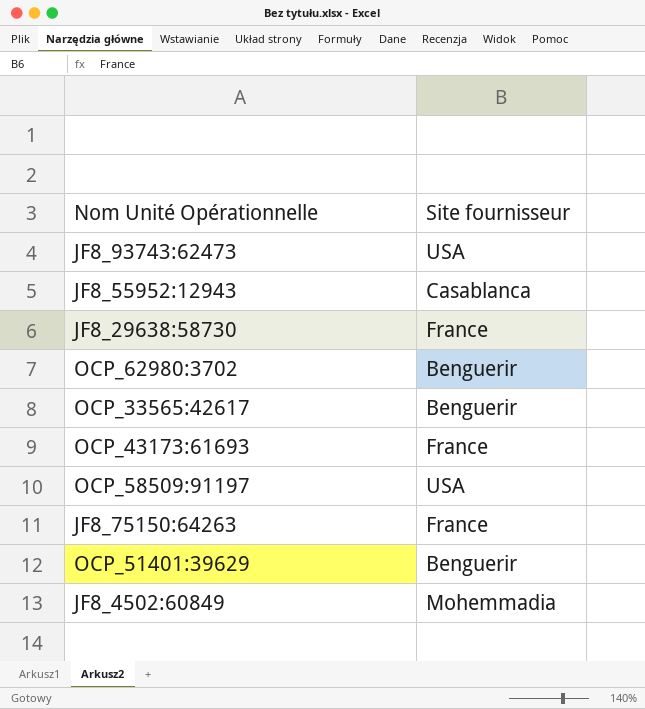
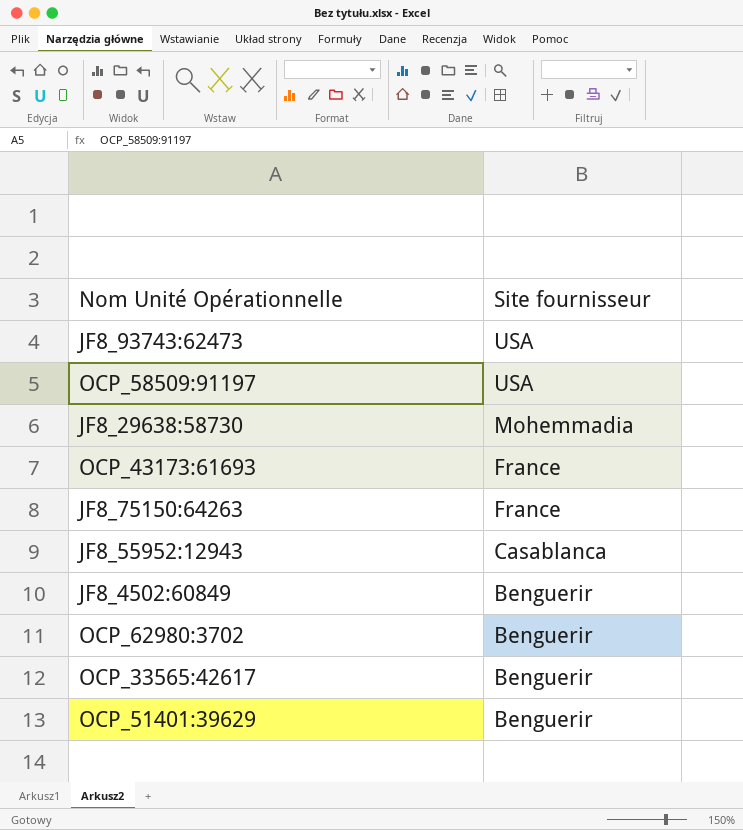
row order: none -> Site fournisseur descending
JF8_29638:58730 | Site fournisseur: France -> Mohemmadia
JF8_4502:60849 | Site fournisseur: Mohemmadia -> Benguerir

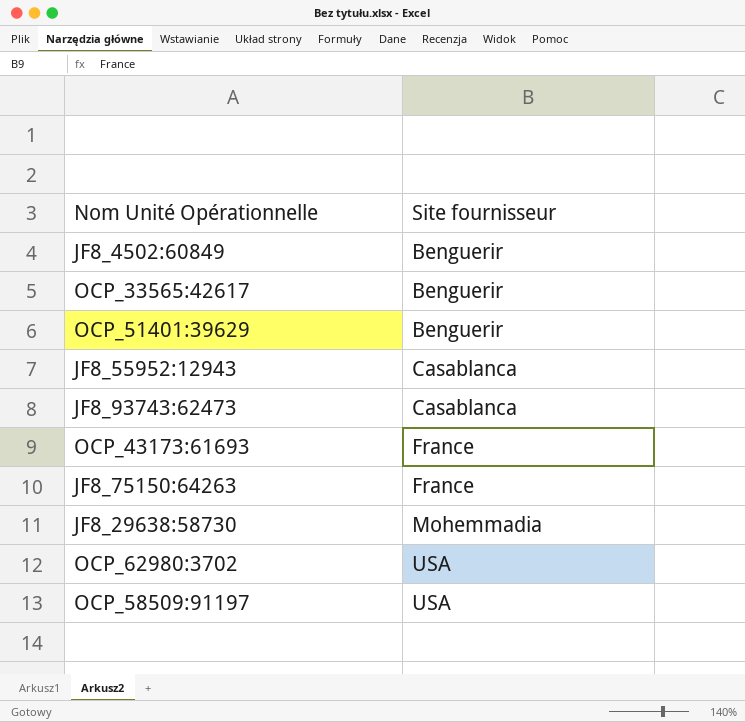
row order: Site fournisseur descending -> Site fournisseur ascending
JF8_93743:62473 | Site fournisseur: USA -> Casablanca
OCP_62980:3702 | Site fournisseur: Benguerir -> USA

